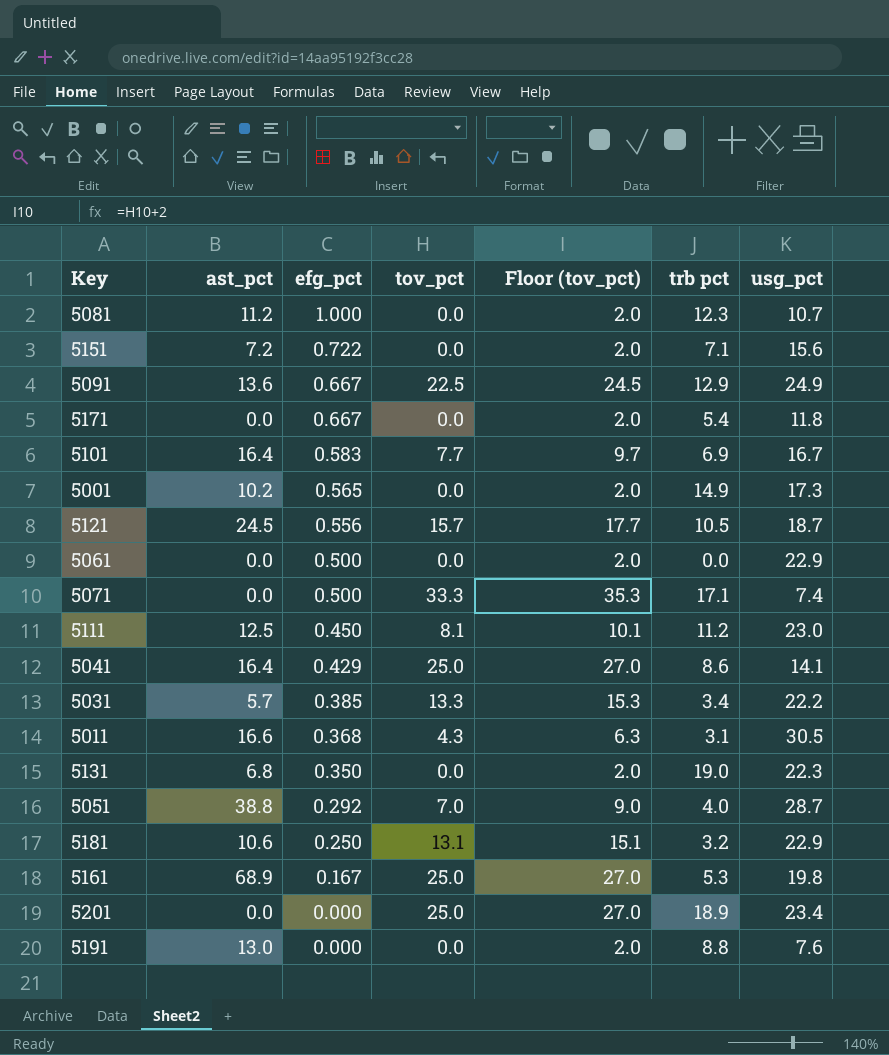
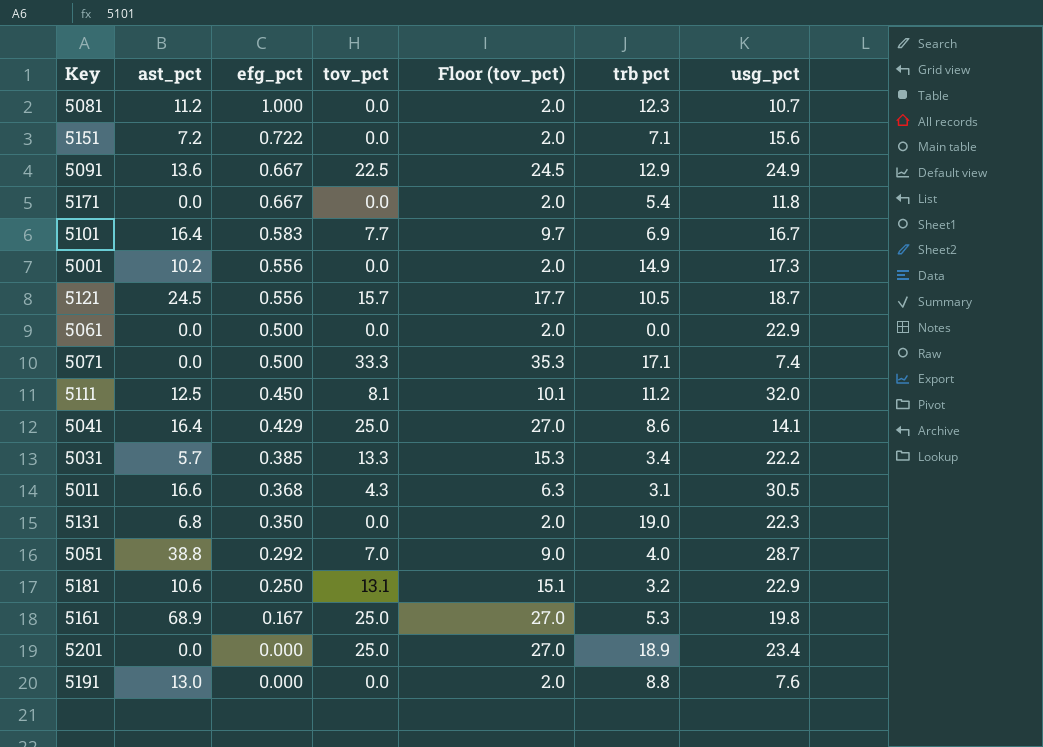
5001 | efg_pct: 0.565 -> 0.556
5111 | usg_pct: 23.0 -> 32.0

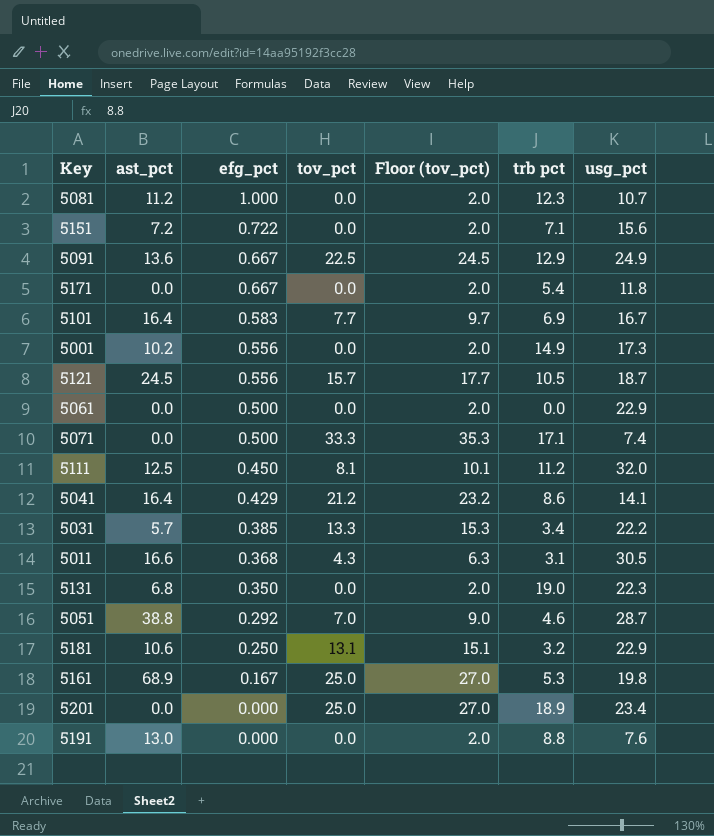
5041 | tov_pct: 25.0 -> 21.2
5041 | Floor (tov_pct): 27.0 -> 23.2
5051 | trb pct: 4.0 -> 4.6

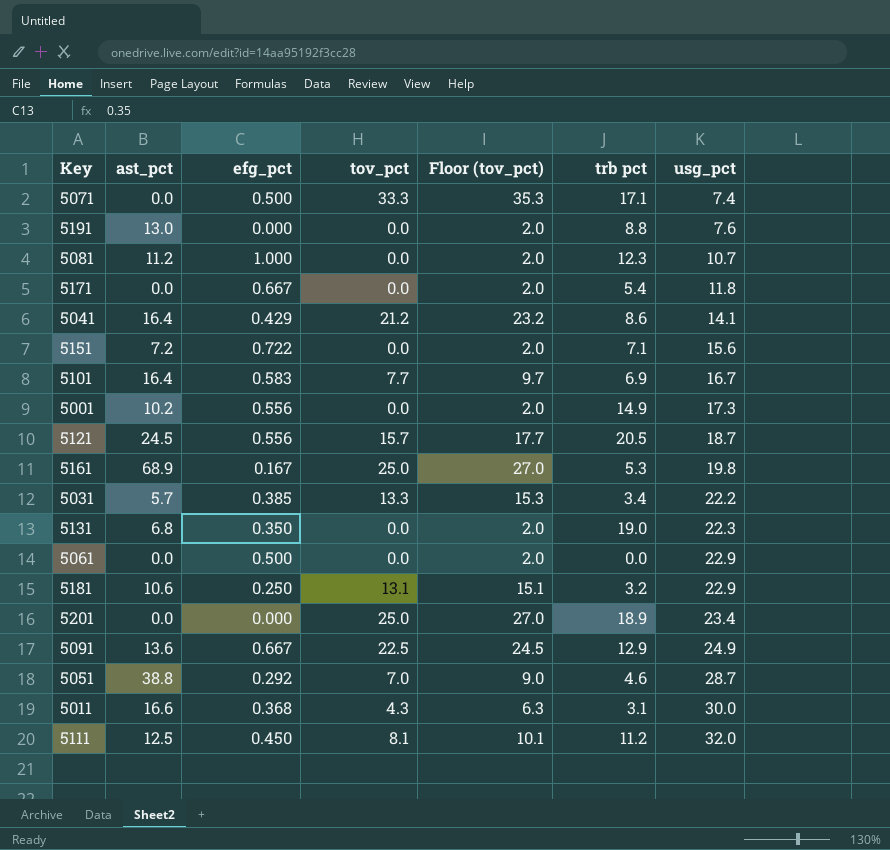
row order: efg_pct descending -> usg_pct ascending
5121 | trb pct: 10.5 -> 20.5
5011 | usg_pct: 30.5 -> 30.0

